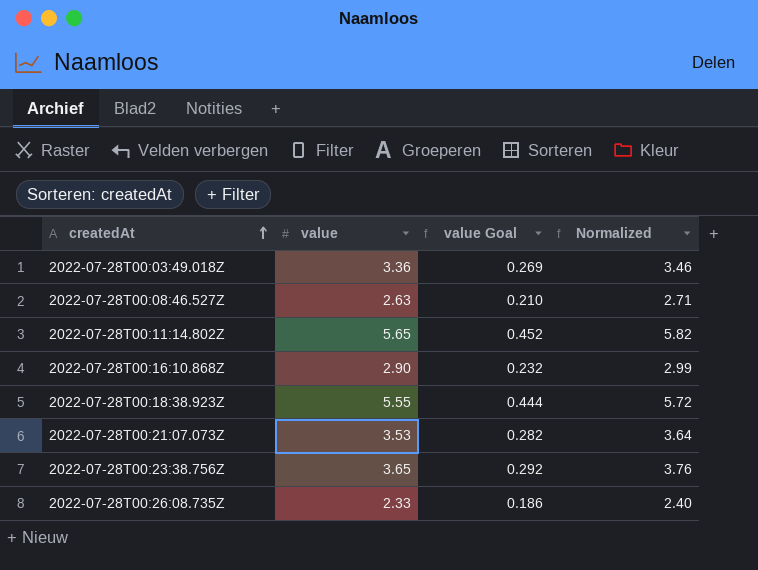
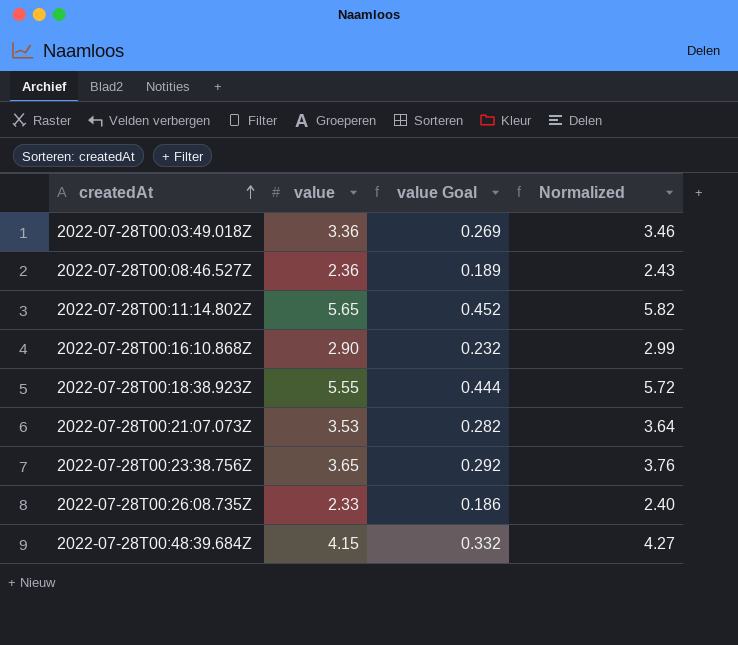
2022-07-28T00:08:46.527Z | value: 2.63 -> 2.36
2022-07-28T00:08:46.527Z | value Goal: 0.210 -> 0.189
2022-07-28T00:08:46.527Z | Normalized: 2.71 -> 2.43
row 2022-07-28T00:48:39.684Z: none -> 4.15 | 0.332 | 4.27

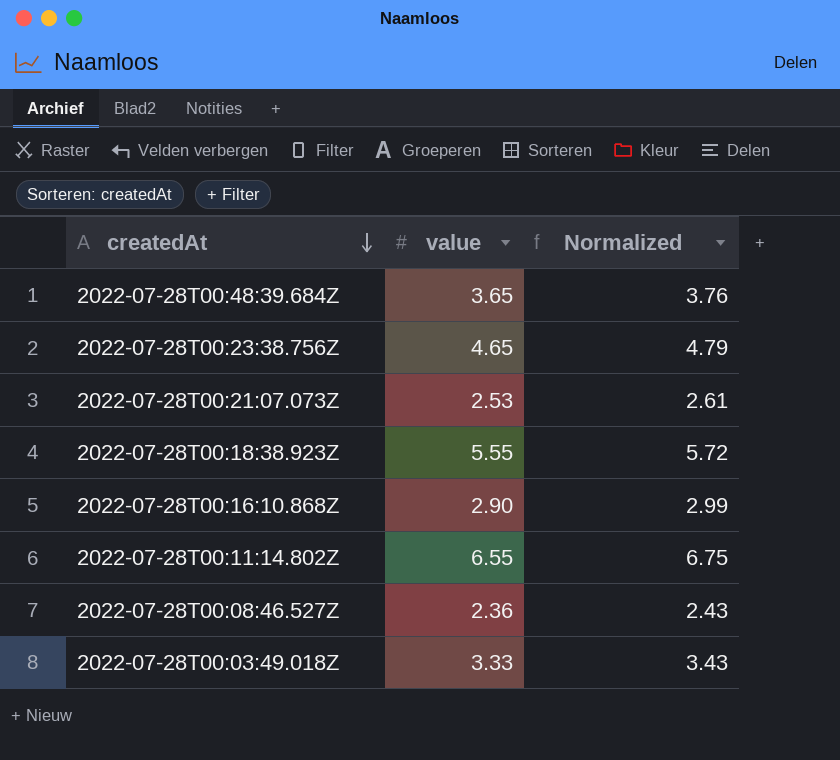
row order: createdAt ascending -> createdAt descending
column value Goal | formula: [value] * 0.08 -> none
row 2022-07-28T00:26:08.735Z: 2.33 | 0.186 | 2.40 -> none
2022-07-28T00:48:39.684Z | value: 4.15 -> 3.65
2022-07-28T00:48:39.684Z | Normalized: 4.27 -> 3.76
2022-07-28T00:23:38.756Z | value: 3.65 -> 4.65
2022-07-28T00:23:38.756Z | Normalized: 3.76 -> 4.79
2022-07-28T00:21:07.073Z | value: 3.53 -> 2.53
2022-07-28T00:21:07.073Z | Normalized: 3.64 -> 2.61
2022-07-28T00:11:14.802Z | value: 5.65 -> 6.55
2022-07-28T00:11:14.802Z | Normalized: 5.82 -> 6.75
2022-07-28T00:03:49.018Z | value: 3.36 -> 3.33
2022-07-28T00:03:49.018Z | Normalized: 3.46 -> 3.43

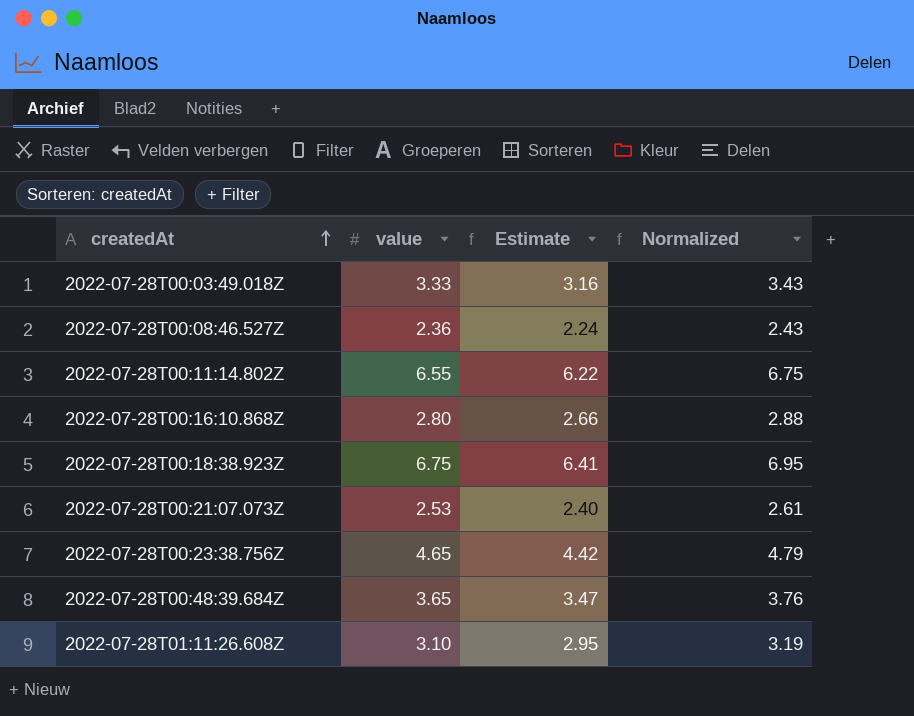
row order: createdAt descending -> createdAt ascending
column Estimate | formula: none -> [value] * 0.95
2022-07-28T00:16:10.868Z | value: 2.90 -> 2.80
2022-07-28T00:16:10.868Z | Normalized: 2.99 -> 2.88
2022-07-28T00:18:38.923Z | value: 5.55 -> 6.75
2022-07-28T00:18:38.923Z | Normalized: 5.72 -> 6.95
row 2022-07-28T01:11:26.608Z: none -> 3.10 | 2.95 | 3.19

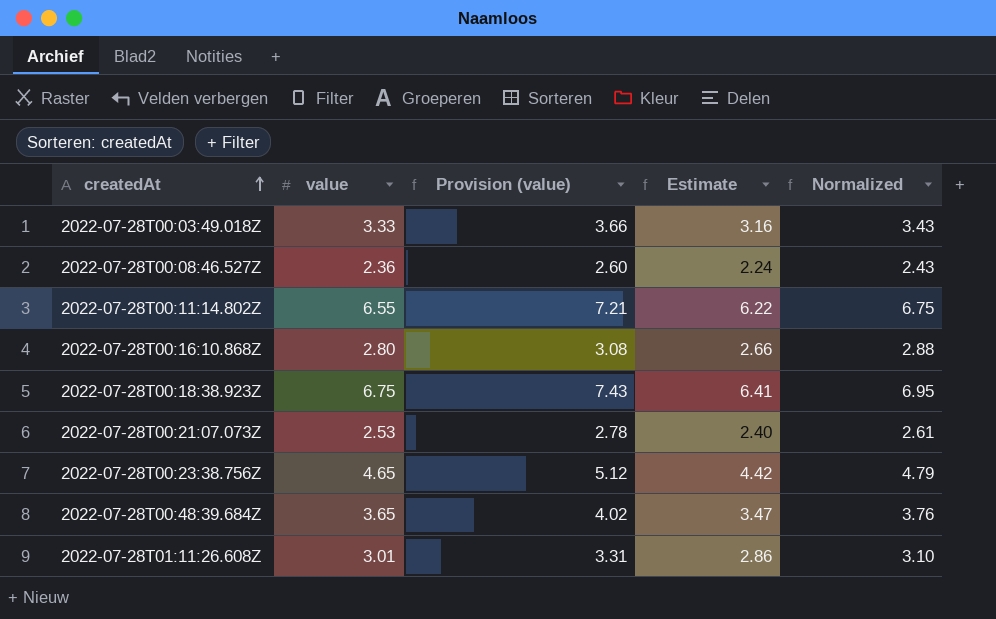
column Provision (value) | formula: none -> [value] * 1.1
2022-07-28T01:11:26.608Z | value: 3.10 -> 3.01
2022-07-28T01:11:26.608Z | Estimate: 2.95 -> 2.86
2022-07-28T01:11:26.608Z | Normalized: 3.19 -> 3.10

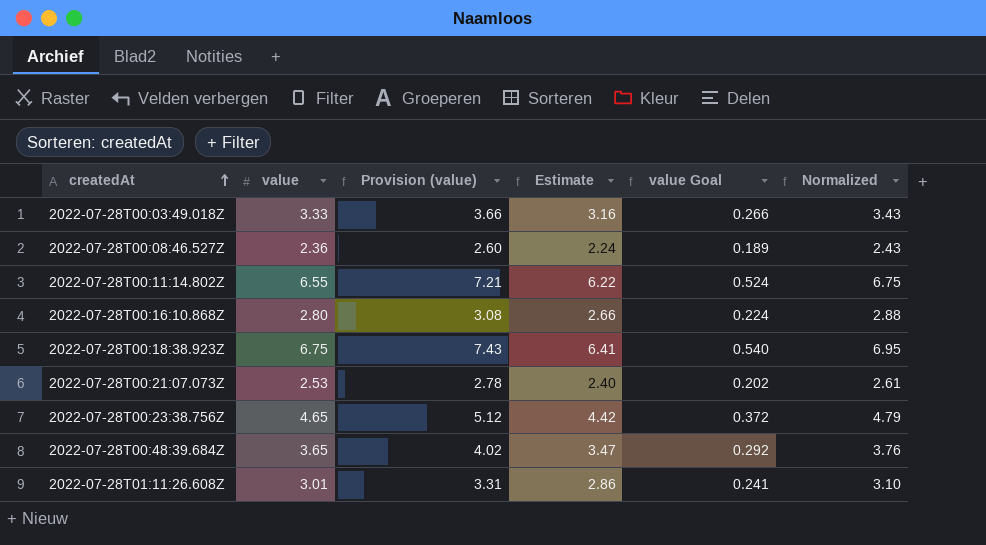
column value Goal | formula: none -> [value] * 0.08

